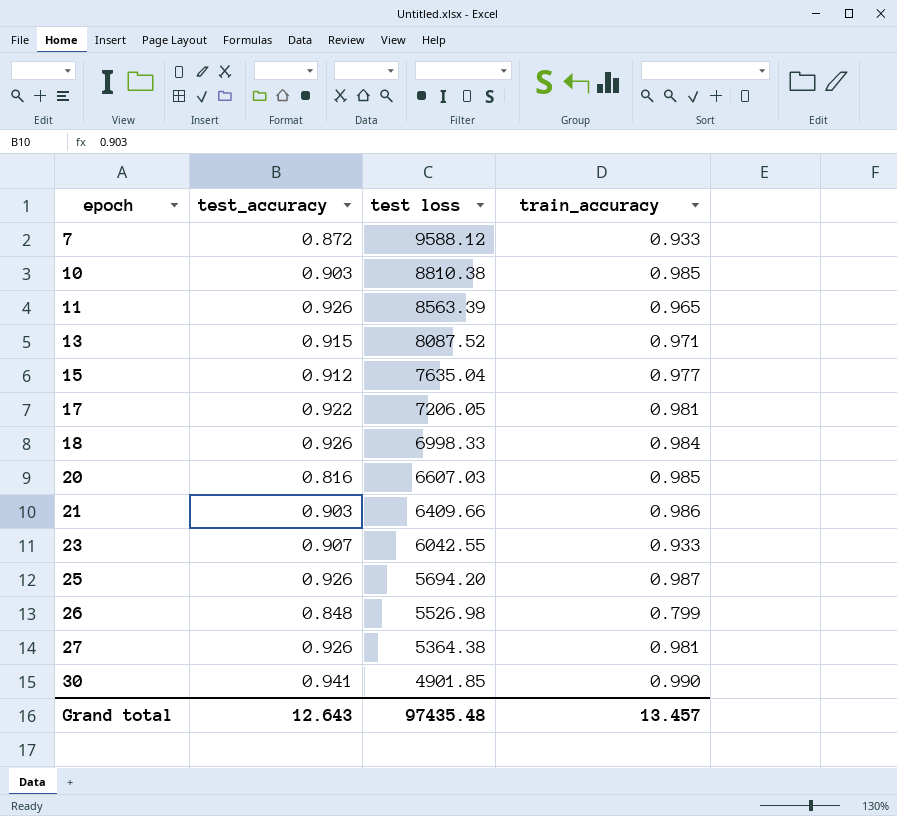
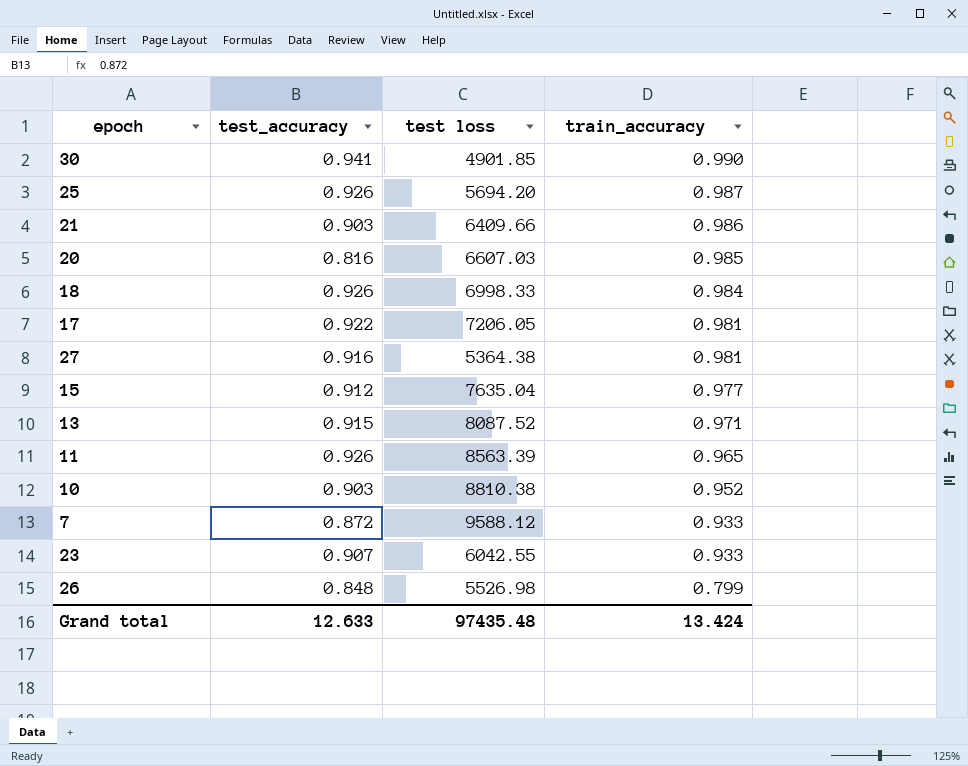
row order: epoch ascending -> train_accuracy descending
27 | test_accuracy: 0.926 -> 0.916
10 | train_accuracy: 0.985 -> 0.952
Grand total | test_accuracy: 12.643 -> 12.633
Grand total | train_accuracy: 13.457 -> 13.424

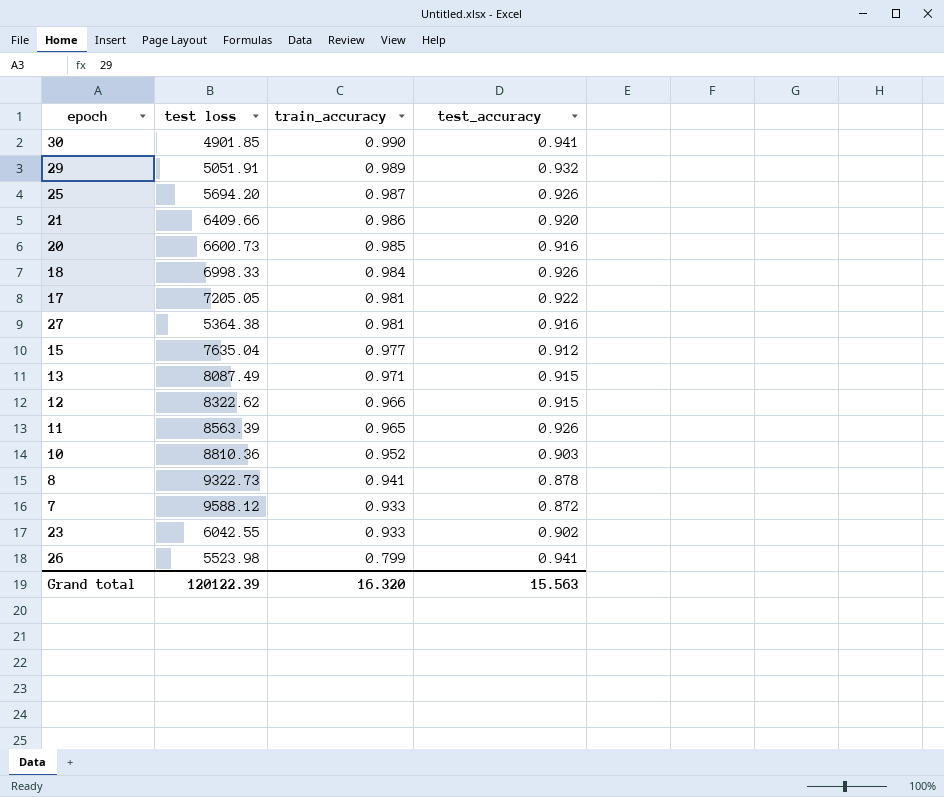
column test_accuracy | position: 2 -> 4
row 29: none -> 5051.91 | 0.989 | 0.932
21 | test_accuracy: 0.903 -> 0.920
20 | test loss: 6607.03 -> 6600.73
20 | test_accuracy: 0.816 -> 0.916
17 | test loss: 7206.05 -> 7205.05
13 | test loss: 8087.52 -> 8087.49
row 12: none -> 8322.62 | 0.966 | 0.915
10 | test loss: 8810.38 -> 8810.36
row 8: none -> 9322.73 | 0.941 | 0.878
23 | test_accuracy: 0.907 -> 0.902
26 | test loss: 5526.98 -> 5523.98
26 | test_accuracy: 0.848 -> 0.941
Grand total | test loss: 97435.48 -> 120122.39
Grand total | train_accuracy: 13.424 -> 16.320
Grand total | test_accuracy: 12.633 -> 15.563

